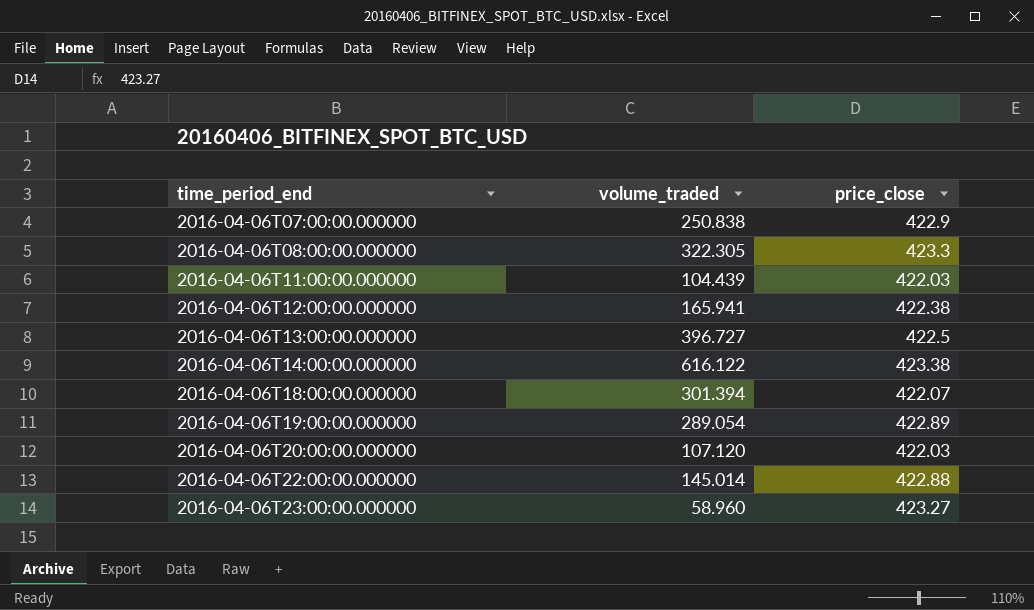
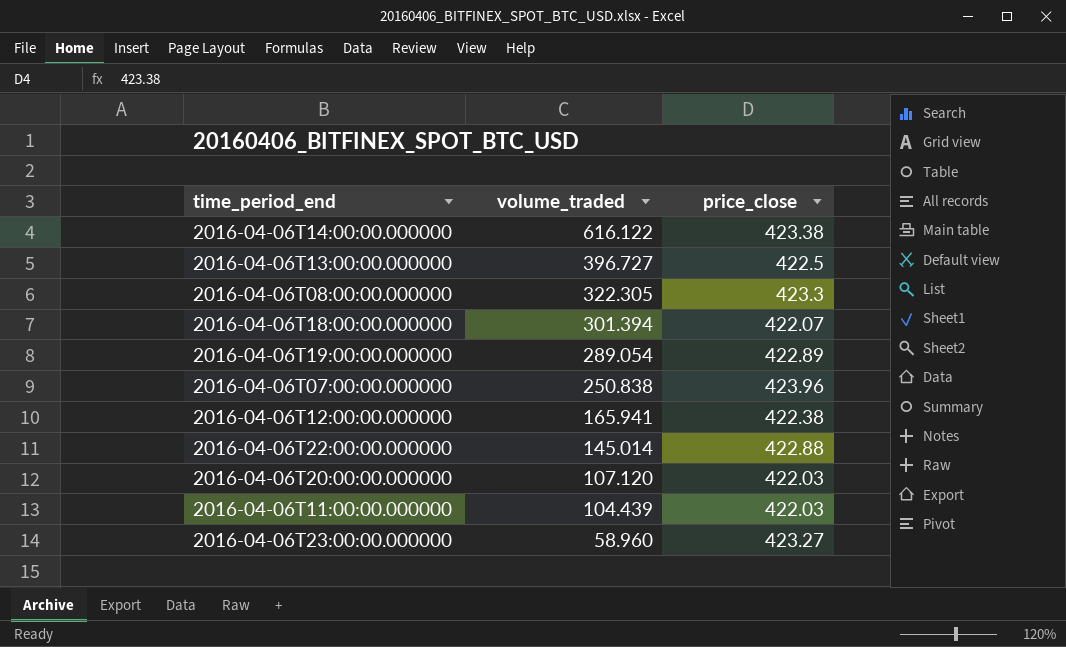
row order: time_period_end ascending -> volume_traded descending
2016-04-06T07:00:00.000000 | price_close: 422.9 -> 423.96

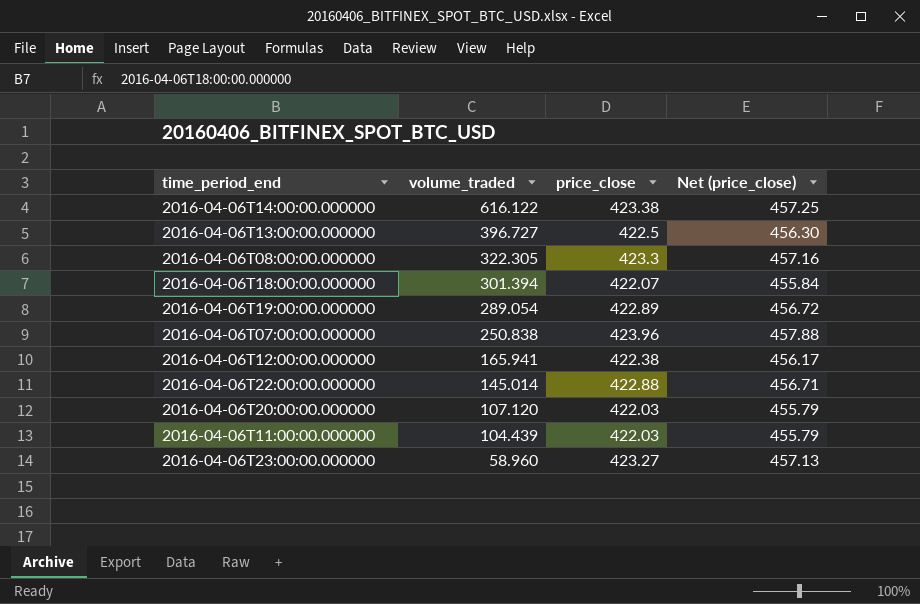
column Net (price_close) | formula: none -> [price_close] * 1.08

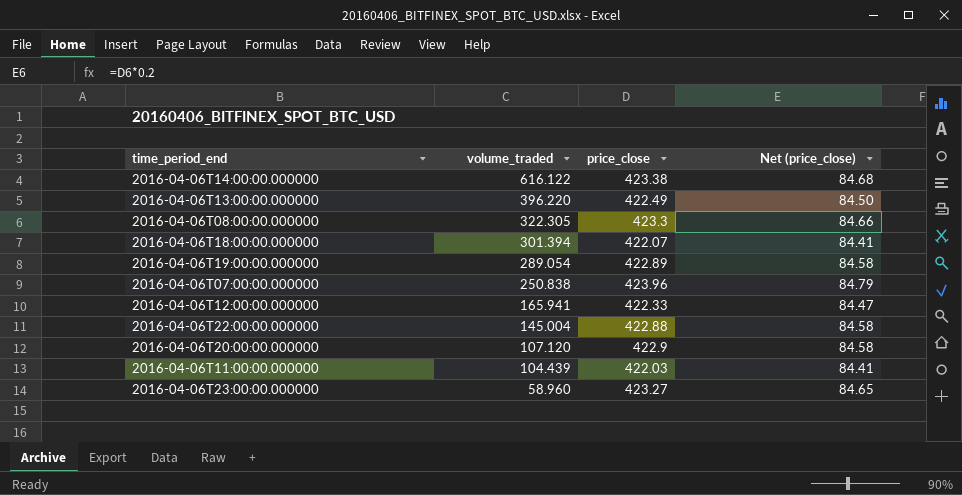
column Net (price_close) | formula: [price_close] * 1.08 -> [price_close] * 0.2
2016-04-06T13:00:00.000000 | volume_traded: 396.727 -> 396.220
2016-04-06T13:00:00.000000 | price_close: 422.5 -> 422.49
2016-04-06T12:00:00.000000 | price_close: 422.38 -> 422.33
2016-04-06T22:00:00.000000 | volume_traded: 145.014 -> 145.004
2016-04-06T20:00:00.000000 | price_close: 422.03 -> 422.9

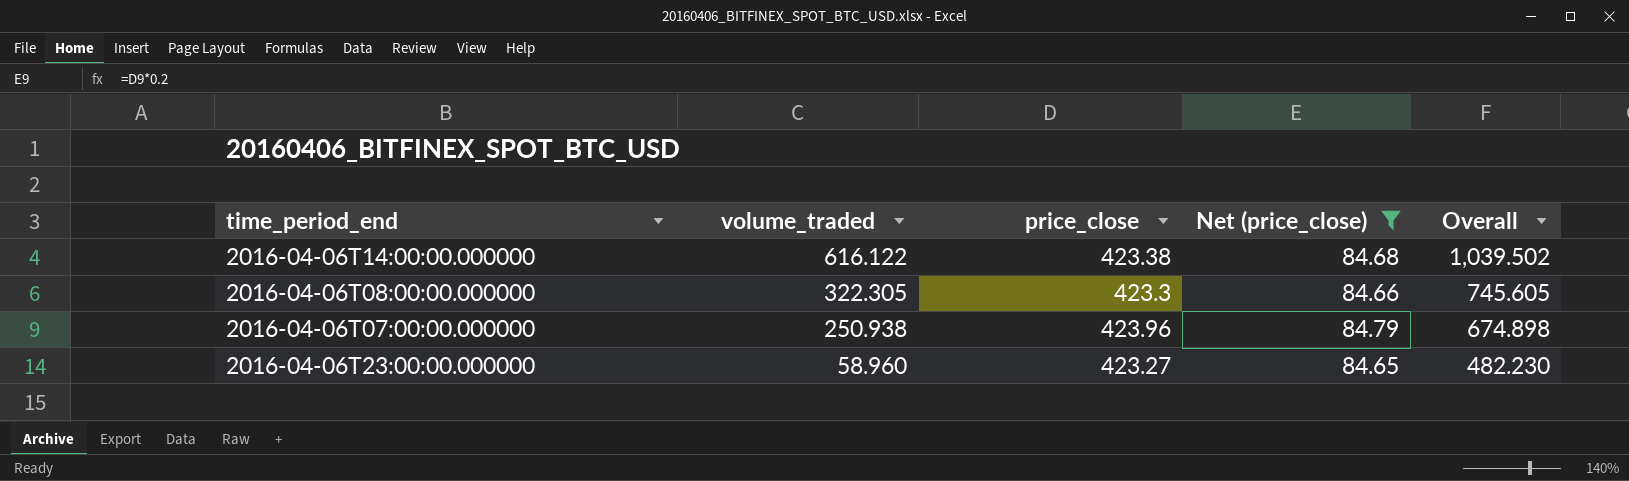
filter: none -> Net (price_close) >= 84.65
column Overall | formula: none -> [volume_traded] + [price_close]
2016-04-06T07:00:00.000000 | volume_traded: 250.838 -> 250.938

